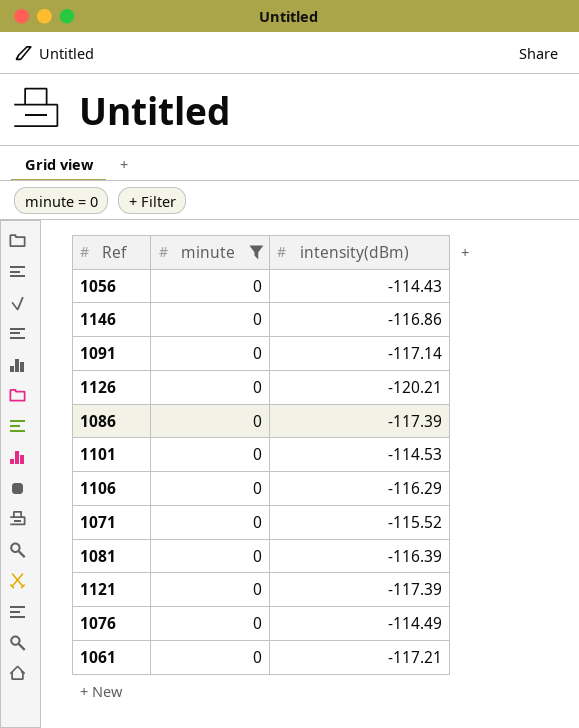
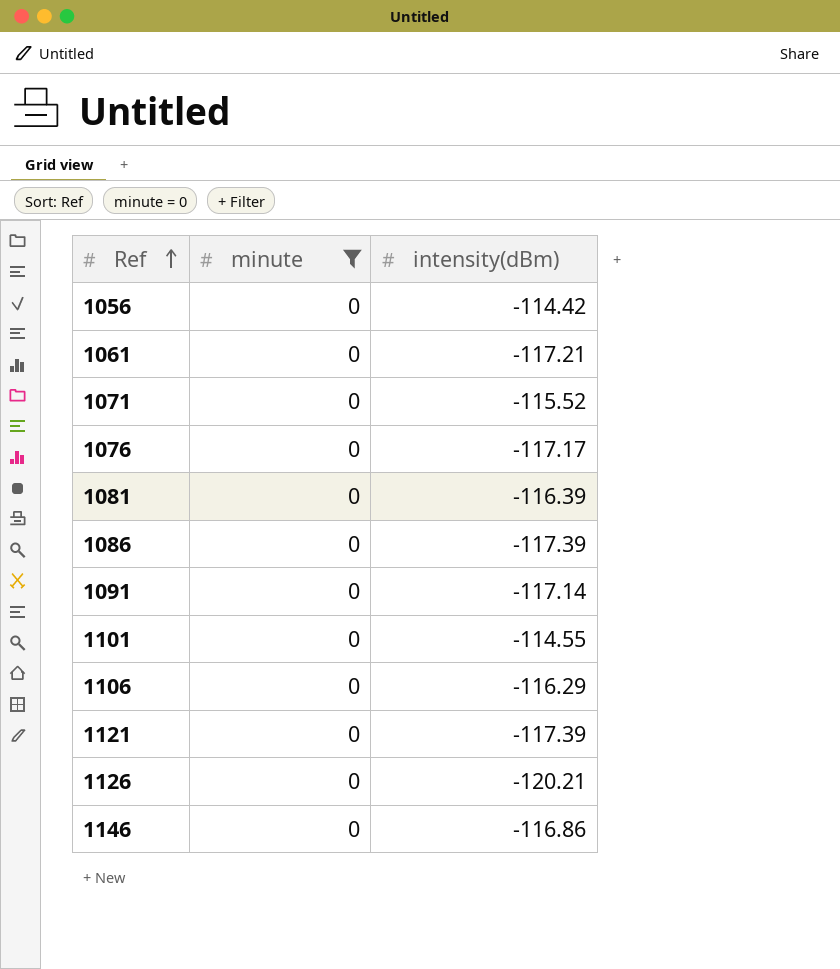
row order: none -> Ref ascending
1056 | intensity(dBm): -114.43 -> -114.42
1076 | intensity(dBm): -114.49 -> -117.17
1101 | intensity(dBm): -114.53 -> -114.55

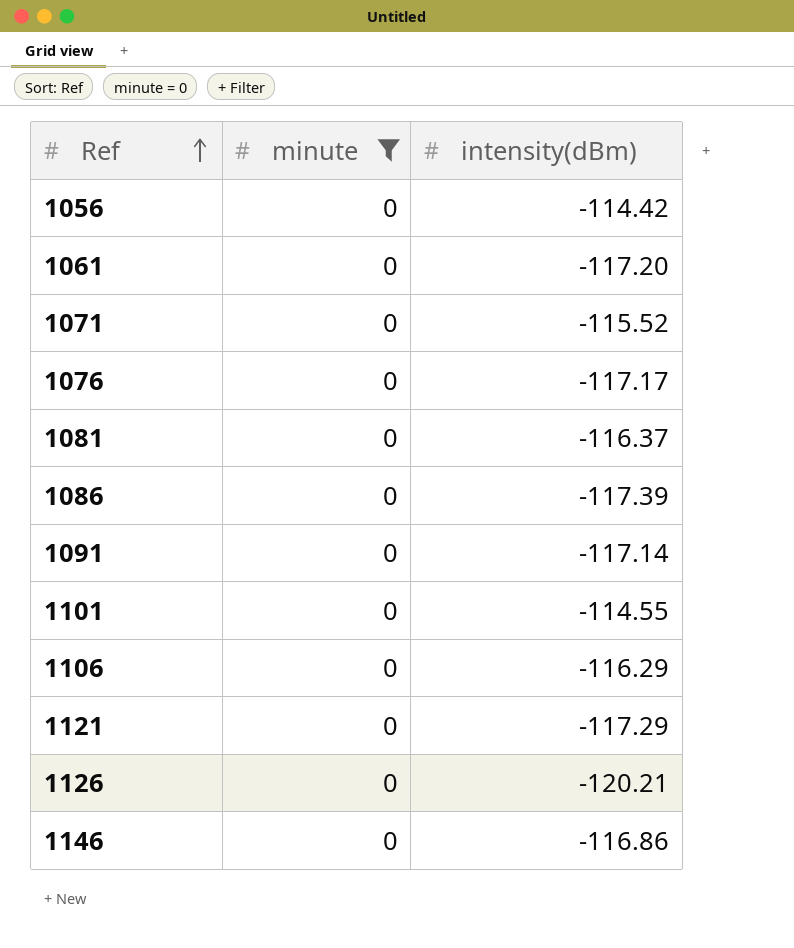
1061 | intensity(dBm): -117.21 -> -117.20
1081 | intensity(dBm): -116.39 -> -116.37
1121 | intensity(dBm): -117.39 -> -117.29

